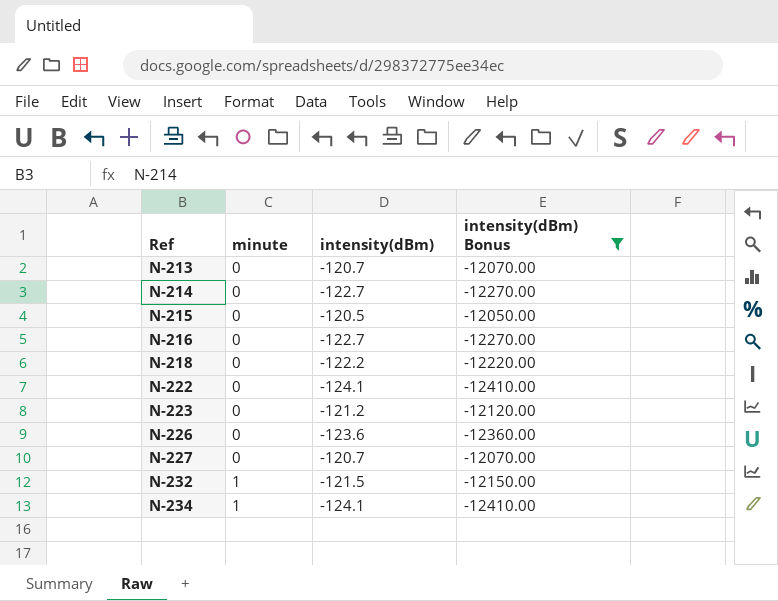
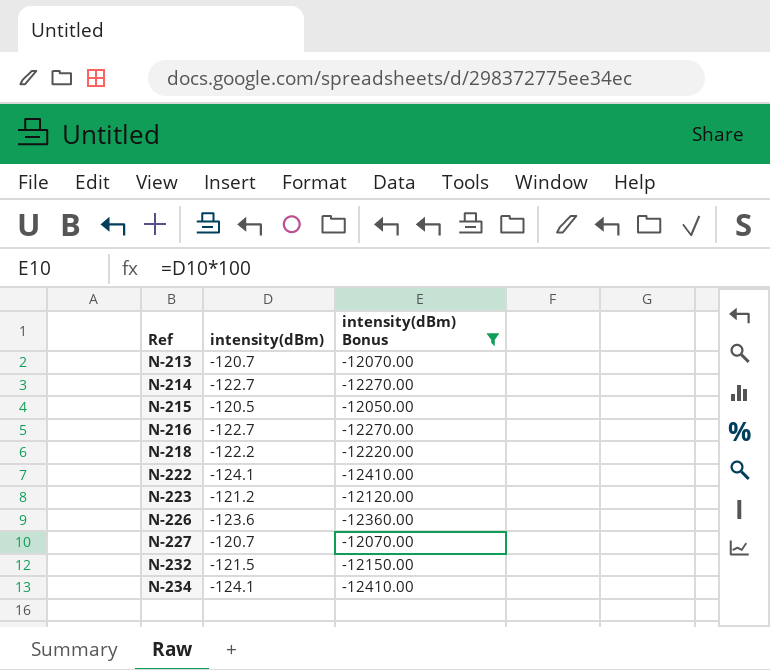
column minute | position: 2 -> none

